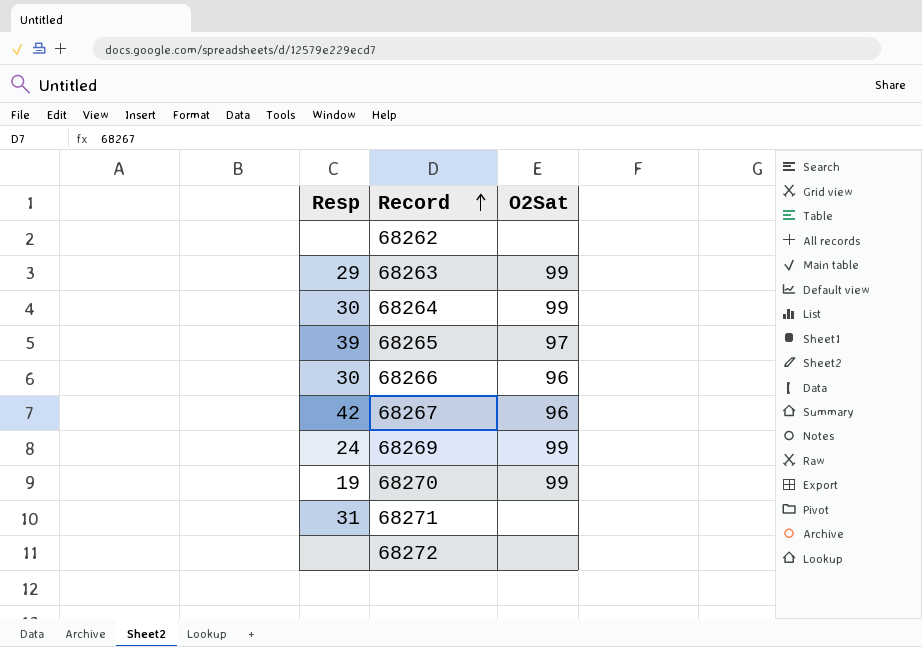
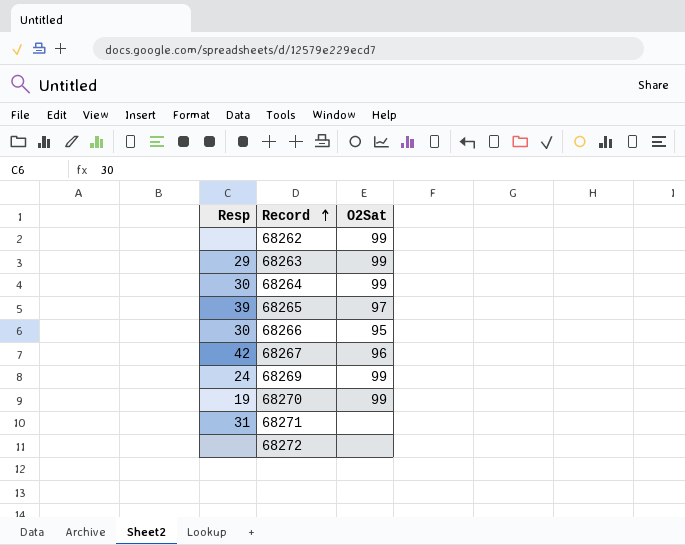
68262 | O2Sat: none -> 99
68266 | O2Sat: 96 -> 95

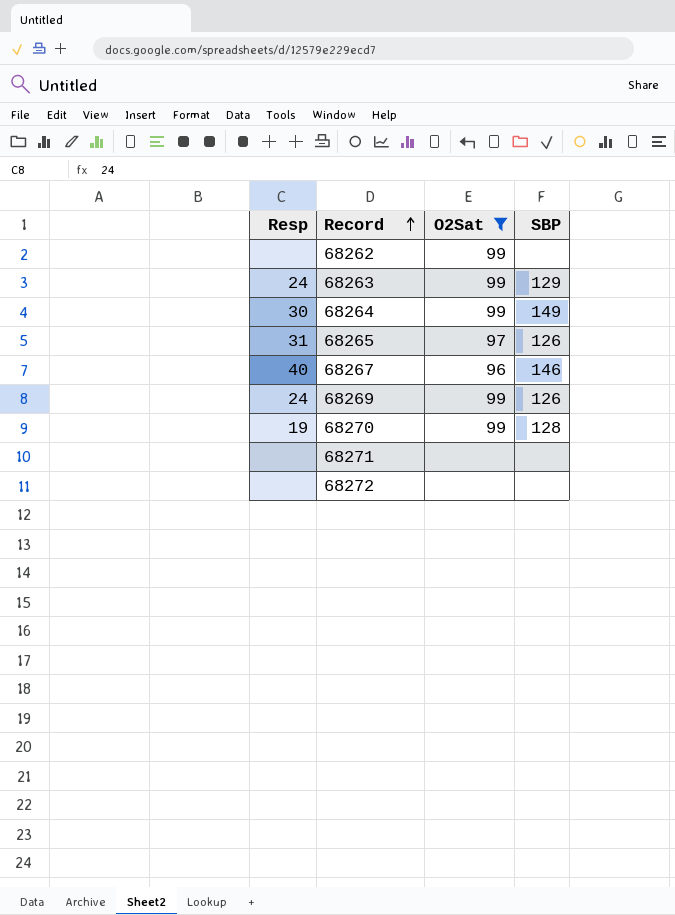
filter: none -> O2Sat != 95
column SBP | position: none -> 4
68263 | Resp: 29 -> 24
68265 | Resp: 39 -> 31
68267 | Resp: 42 -> 40
68271 | Resp: 31 -> none

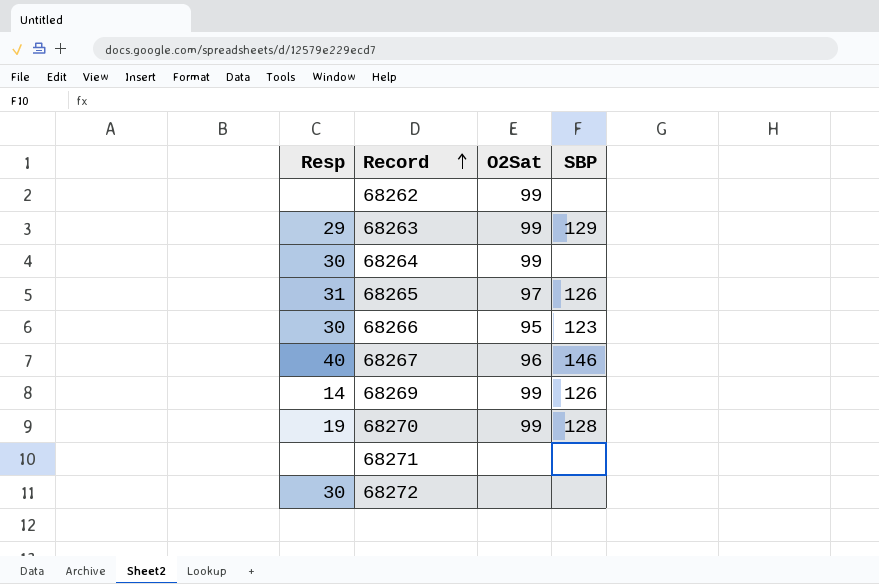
filter: O2Sat != 95 -> none
68263 | Resp: 24 -> 29
68264 | SBP: 149 -> none
68269 | Resp: 24 -> 14
68272 | Resp: none -> 30

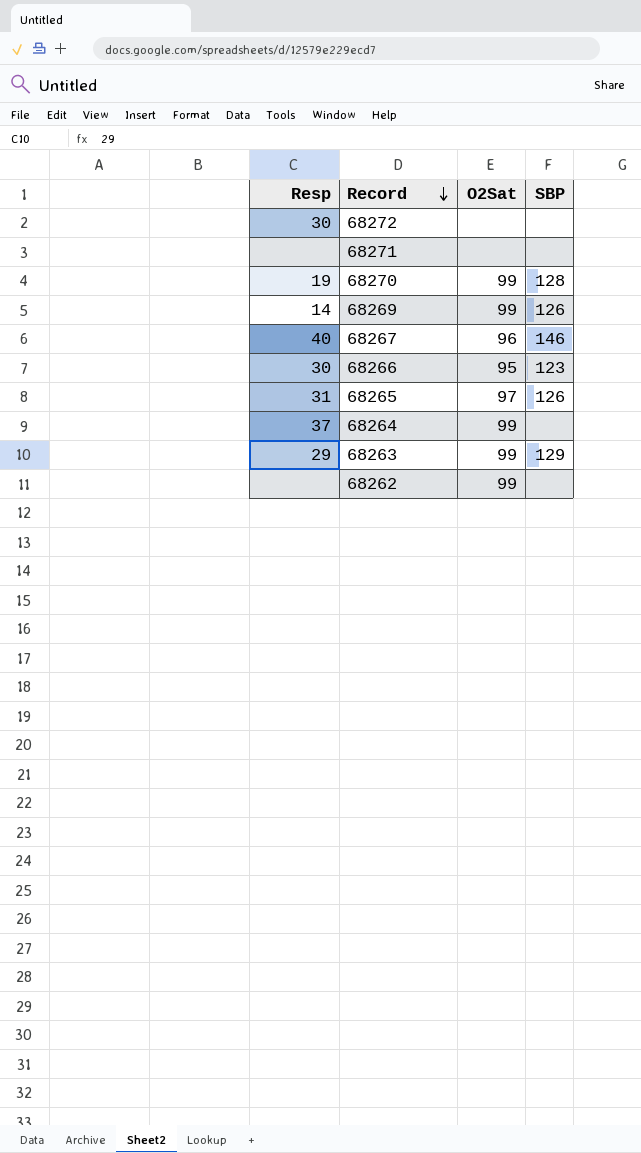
row order: Record ascending -> Record descending
68264 | Resp: 30 -> 37

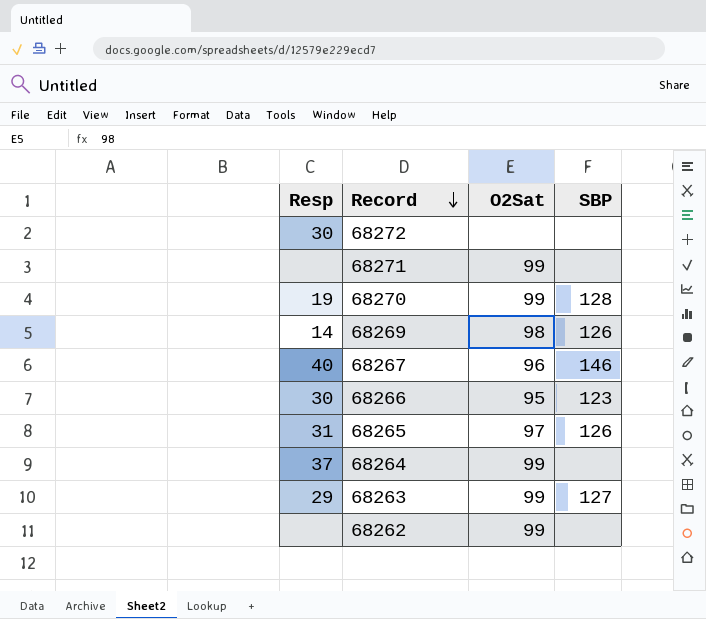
68271 | O2Sat: none -> 99
68269 | O2Sat: 99 -> 98
68263 | SBP: 129 -> 127

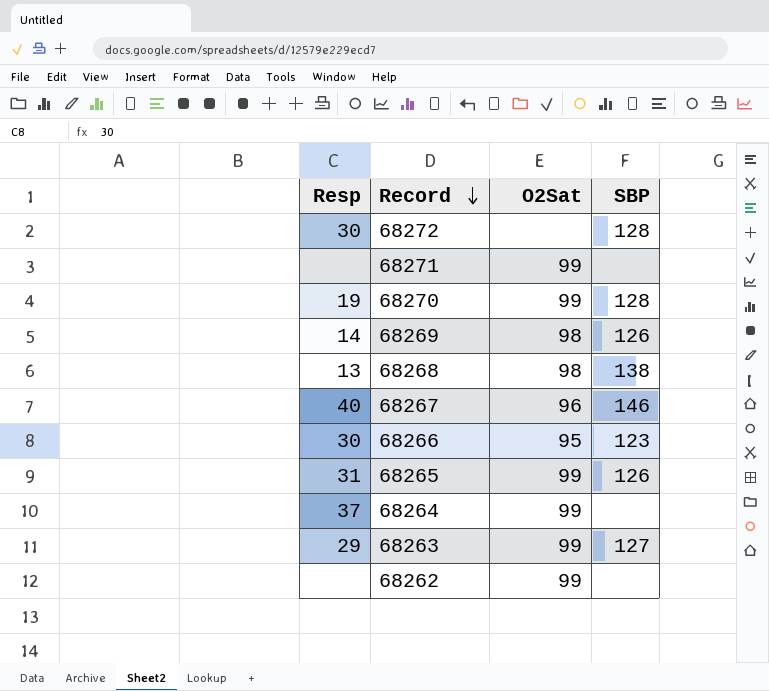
68272 | SBP: none -> 128
row 68268: none -> 13 | 98 | 138
68265 | O2Sat: 97 -> 99

